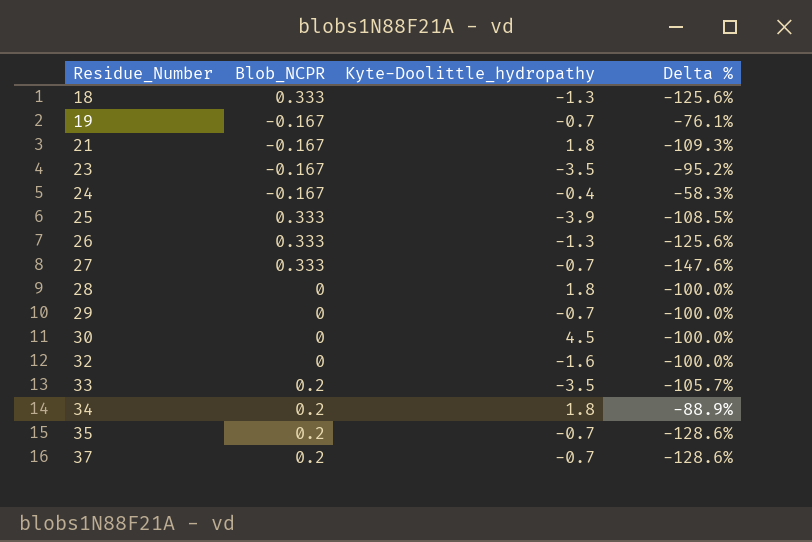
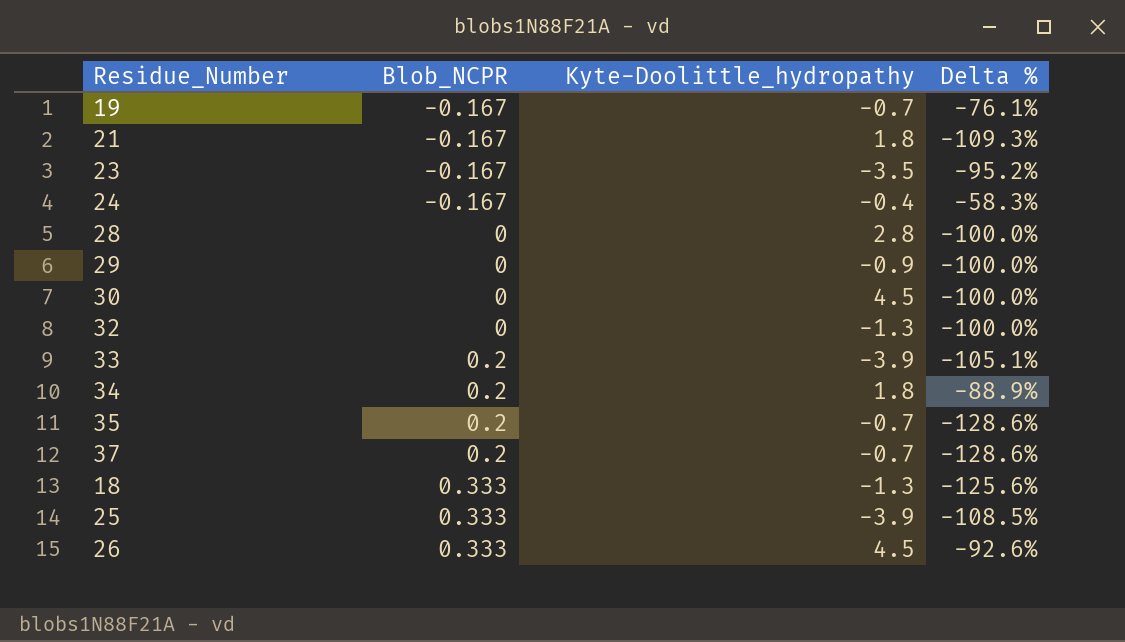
row order: Residue_Number ascending -> Blob_NCPR ascending
row 27: 0.333 | -0.7 | -147.6% -> none
28 | Kyte-Doolittle_hydropathy: 1.8 -> 2.8
29 | Kyte-Doolittle_hydropathy: -0.7 -> -0.9
32 | Kyte-Doolittle_hydropathy: -1.6 -> -1.3
33 | Kyte-Doolittle_hydropathy: -3.5 -> -3.9
33 | Delta %: -105.7% -> -105.1%
26 | Kyte-Doolittle_hydropathy: -1.3 -> 4.5
26 | Delta %: -125.6% -> -92.6%

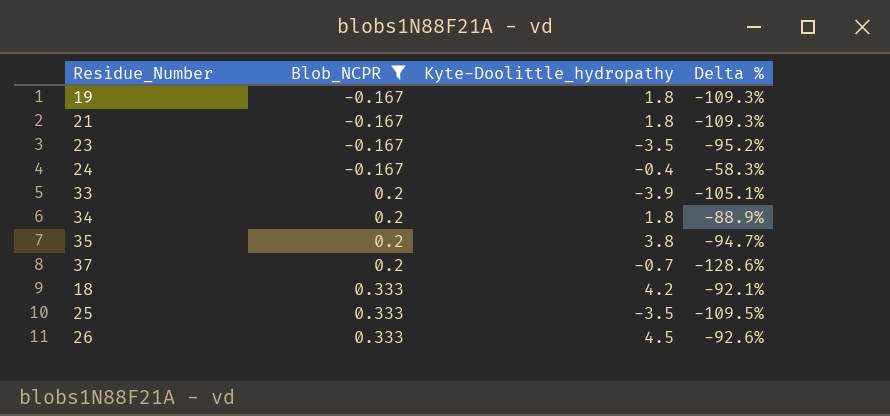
filter: none -> Blob_NCPR != 0
19 | Kyte-Doolittle_hydropathy: -0.7 -> 1.8
19 | Delta %: -76.1% -> -109.3%
35 | Kyte-Doolittle_hydropathy: -0.7 -> 3.8
35 | Delta %: -128.6% -> -94.7%
18 | Kyte-Doolittle_hydropathy: -1.3 -> 4.2
18 | Delta %: -125.6% -> -92.1%
25 | Kyte-Doolittle_hydropathy: -3.9 -> -3.5
25 | Delta %: -108.5% -> -109.5%

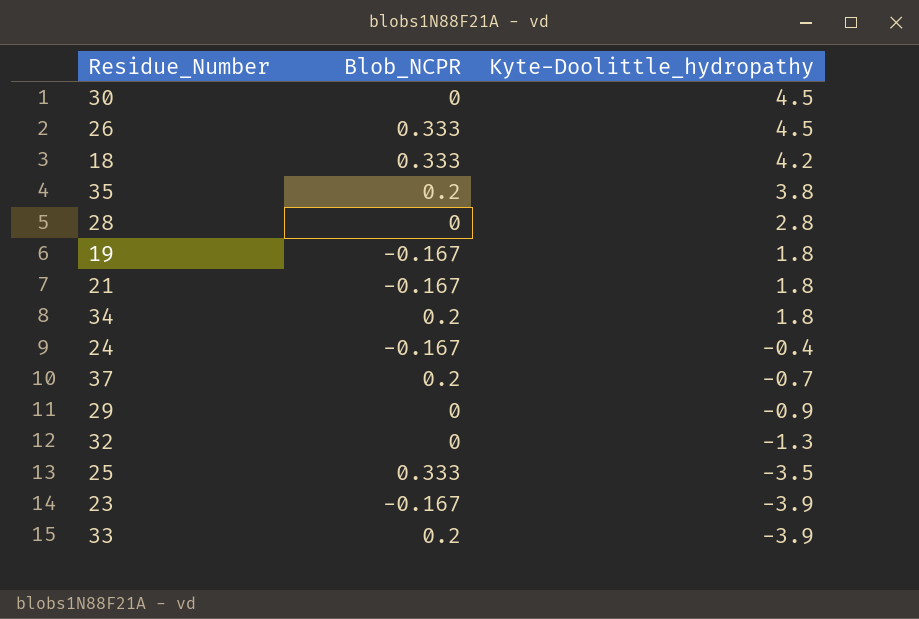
filter: Blob_NCPR != 0 -> none
row order: Blob_NCPR ascending -> Kyte-Doolittle_hydropathy descending
column Delta % | formula: ([Blob_NCPR] - [Kyte-Doolittle_hydropathy]) / [Kyte-Doolittle_hydropathy] -> none
23 | Kyte-Doolittle_hydropathy: -3.5 -> -3.9

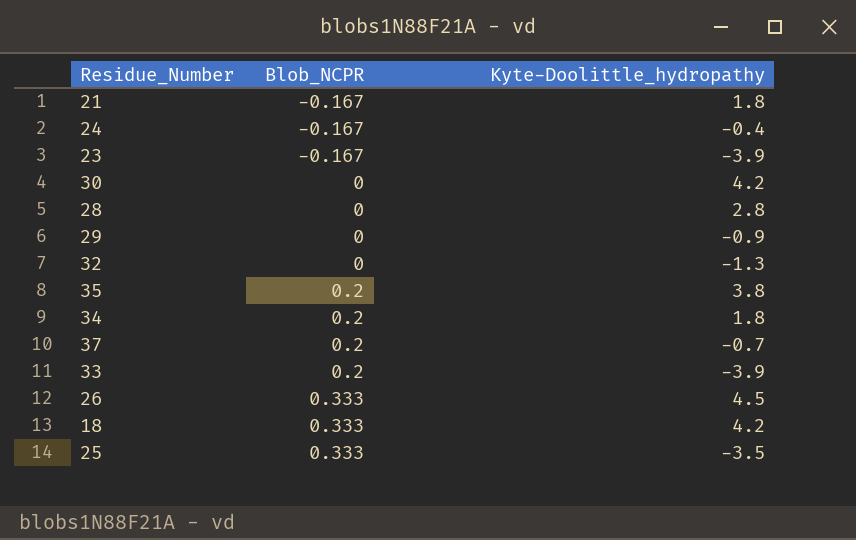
row order: Kyte-Doolittle_hydropathy descending -> Blob_NCPR ascending
row 19: -0.167 | 1.8 -> none
30 | Kyte-Doolittle_hydropathy: 4.5 -> 4.2

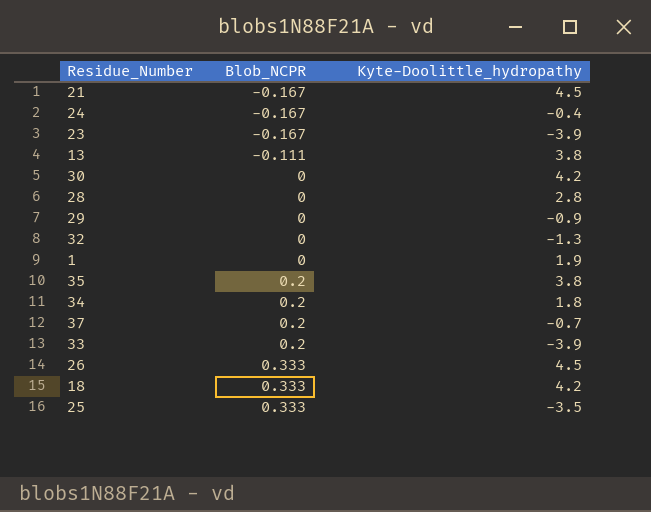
21 | Kyte-Doolittle_hydropathy: 1.8 -> 4.5
row 13: none -> -0.111 | 3.8
row 1: none -> 0 | 1.9

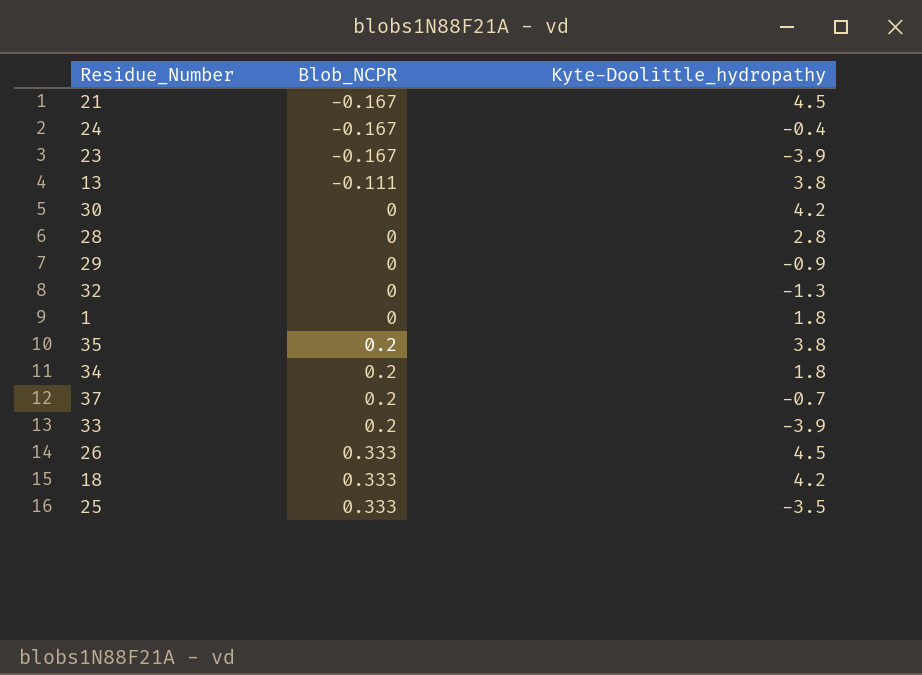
1 | Kyte-Doolittle_hydropathy: 1.9 -> 1.8

